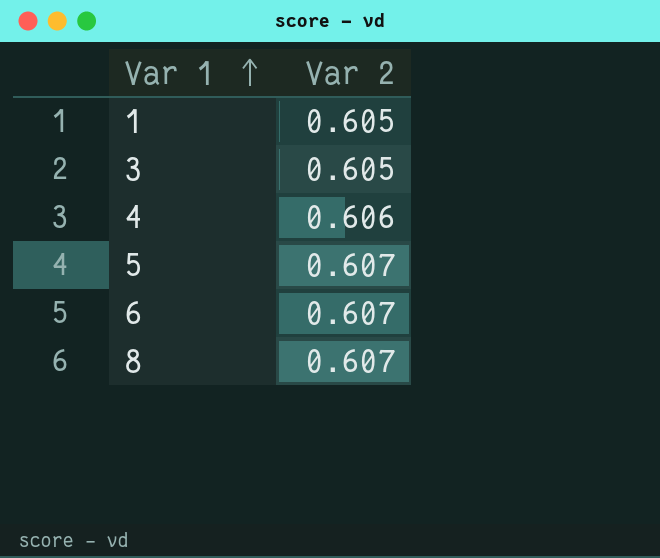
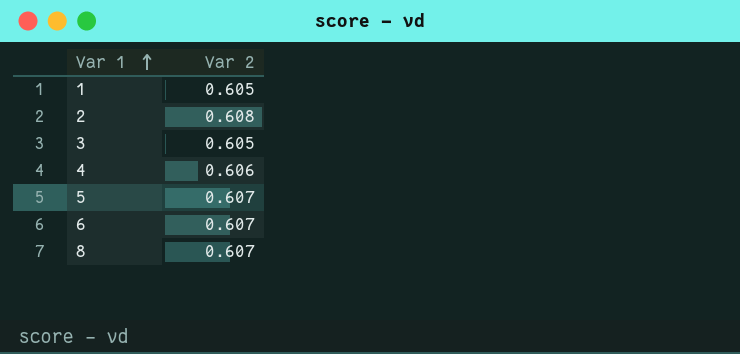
row 2: none -> 0.608

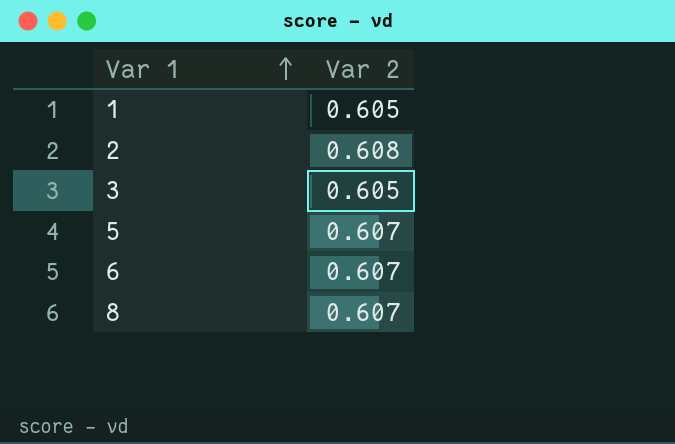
row 4: 0.606 -> none

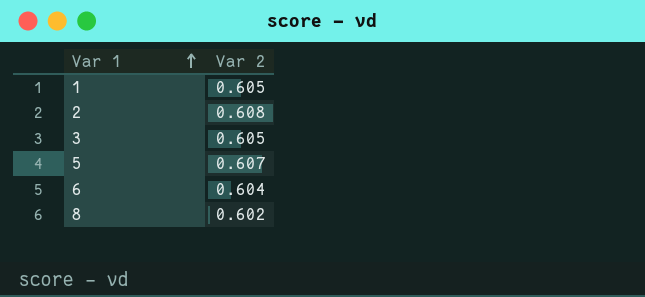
6 | Var 2: 0.607 -> 0.604
8 | Var 2: 0.607 -> 0.602

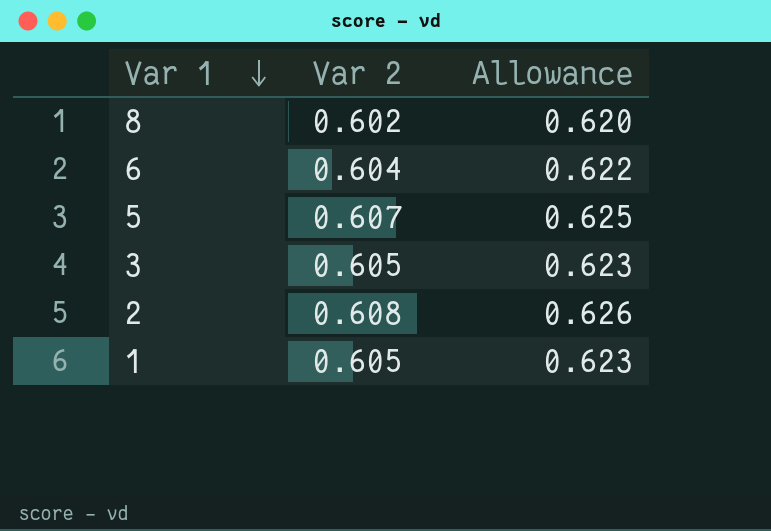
row order: Var 1 ascending -> Var 1 descending
column Allowance | formula: none -> [Var 2] * 1.03

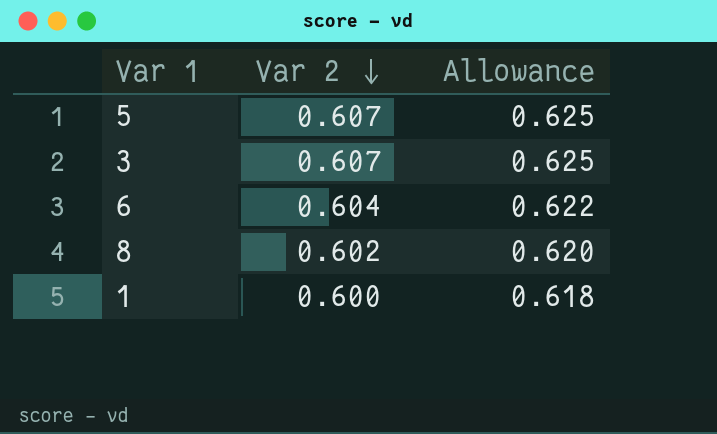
row order: Var 1 descending -> Var 2 descending
row 2: 0.608 | 0.626 -> none
3 | Var 2: 0.605 -> 0.607
3 | Allowance: 0.623 -> 0.625
1 | Var 2: 0.605 -> 0.600
1 | Allowance: 0.623 -> 0.618

